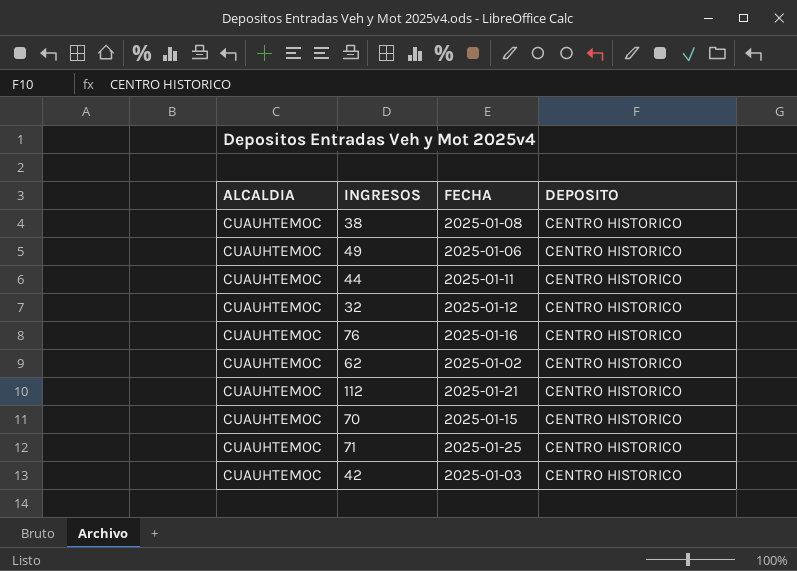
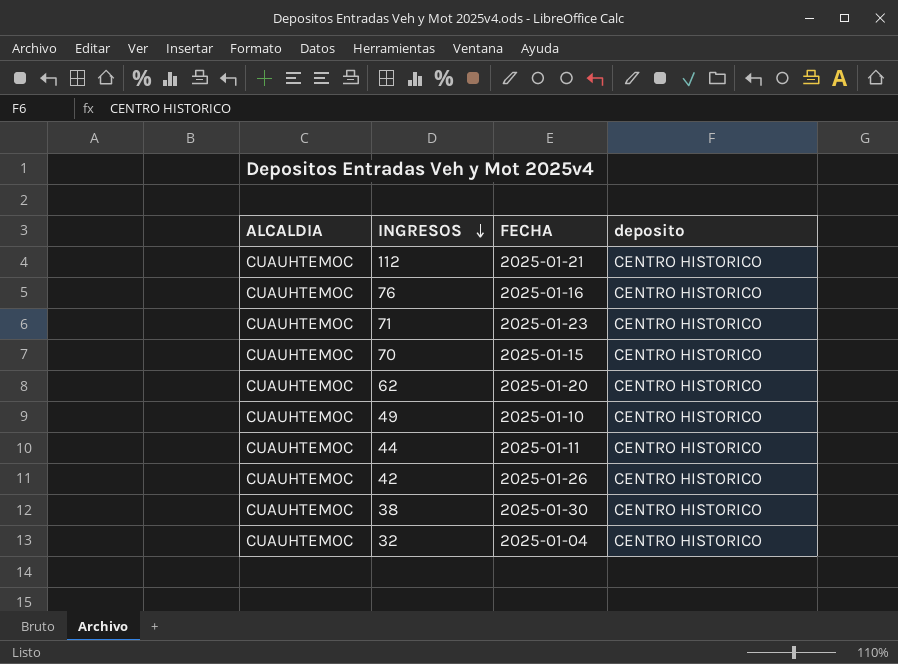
row order: none -> INGRESOS descending
column name: DEPOSITO -> deposito
71 | FECHA: 2025-01-25 -> 2025-01-23
62 | FECHA: 2025-01-02 -> 2025-01-20
49 | FECHA: 2025-01-06 -> 2025-01-10
42 | FECHA: 2025-01-03 -> 2025-01-26
38 | FECHA: 2025-01-08 -> 2025-01-30
32 | FECHA: 2025-01-12 -> 2025-01-04

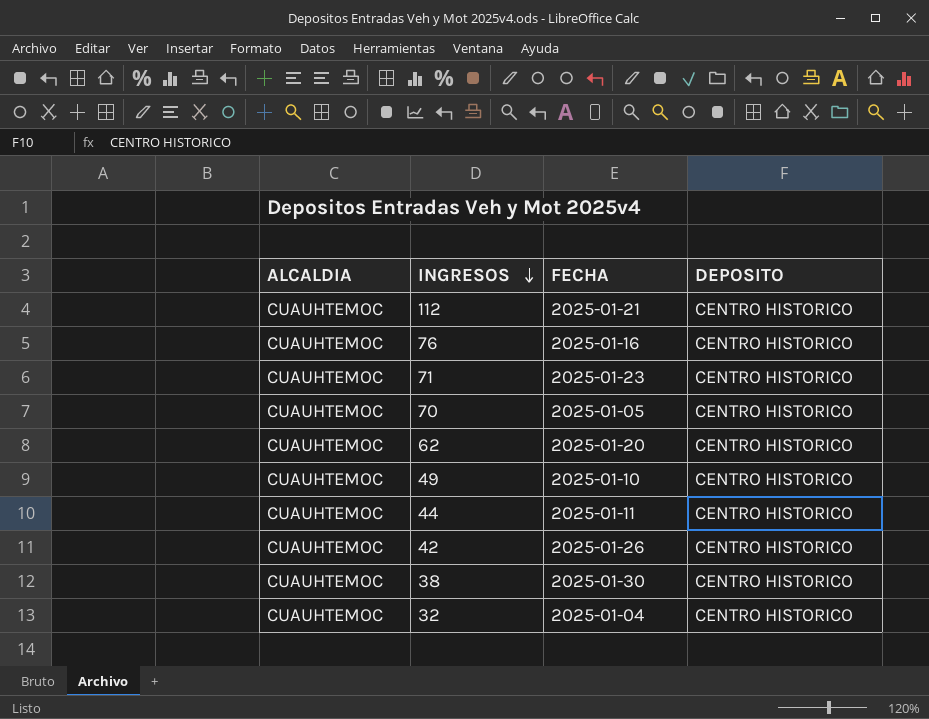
column name: deposito -> DEPOSITO
70 | FECHA: 2025-01-15 -> 2025-01-05

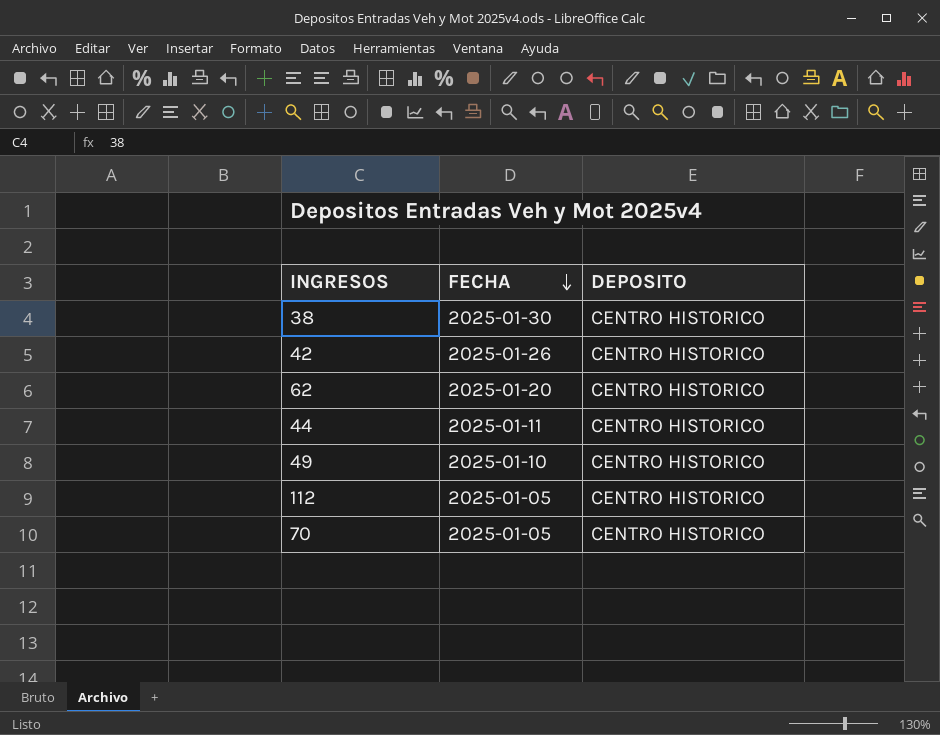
row order: INGRESOS descending -> FECHA descending
column ALCALDIA | position: 1 -> none
row 76: CUAUHTEMOC | 2025-01-16 | CENTRO HISTORICO -> none
row 71: CUAUHTEMOC | 2025-01-23 | CENTRO HISTORICO -> none
row 32: CUAUHTEMOC | 2025-01-04 | CENTRO HISTORICO -> none
112 | FECHA: 2025-01-21 -> 2025-01-05

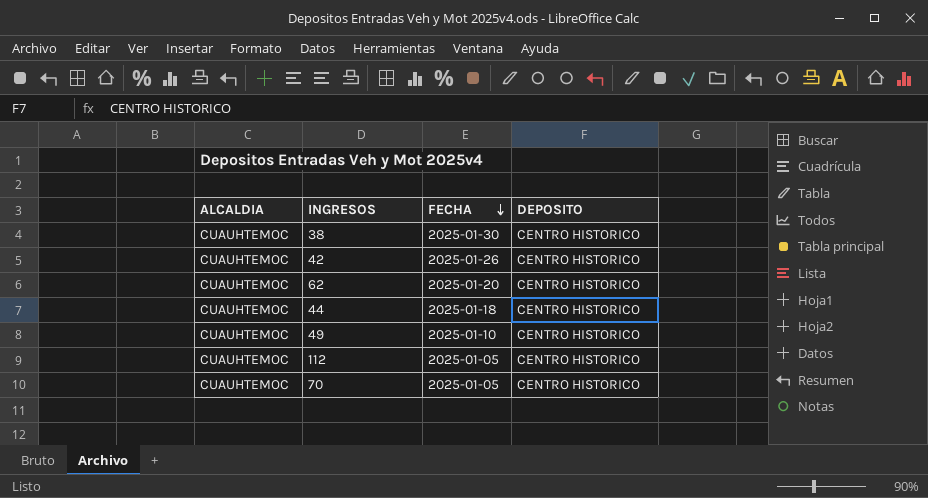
column ALCALDIA | position: none -> 1
44 | FECHA: 2025-01-11 -> 2025-01-18

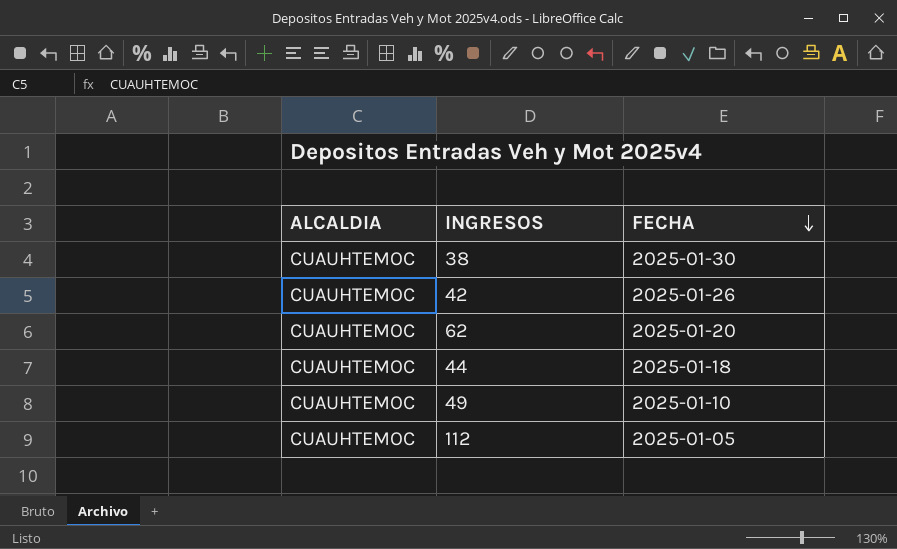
column DEPOSITO | position: 4 -> none
row 70: CUAUHTEMOC | 2025-01-05 | CENTRO HISTORICO -> none

